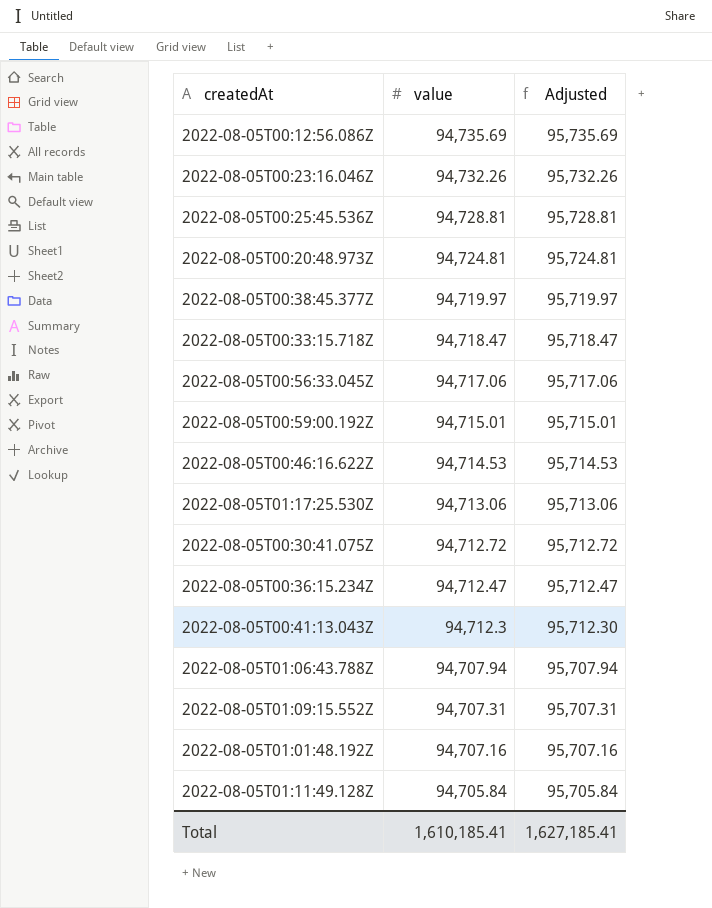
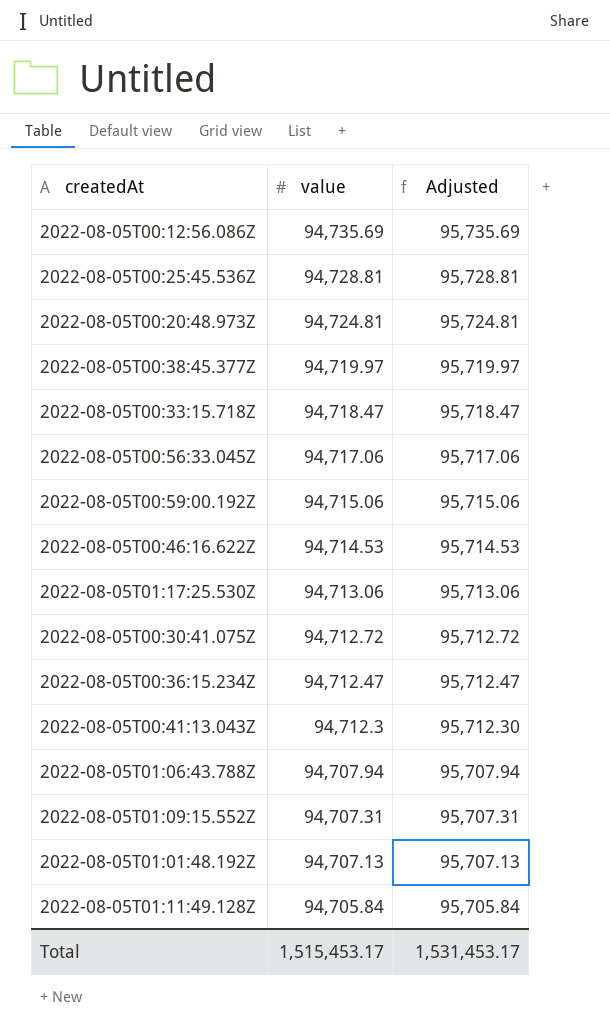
row 2022-08-05T00:23:16.046Z: 94,732.26 | 95,732.26 -> none
2022-08-05T00:59:00.192Z | value: 94,715.01 -> 94,715.06
2022-08-05T00:59:00.192Z | Adjusted: 95,715.01 -> 95,715.06
2022-08-05T01:01:48.192Z | value: 94,707.16 -> 94,707.13
2022-08-05T01:01:48.192Z | Adjusted: 95,707.16 -> 95,707.13
Total | value: 1,610,185.41 -> 1,515,453.17
Total | Adjusted: 1,627,185.41 -> 1,531,453.17

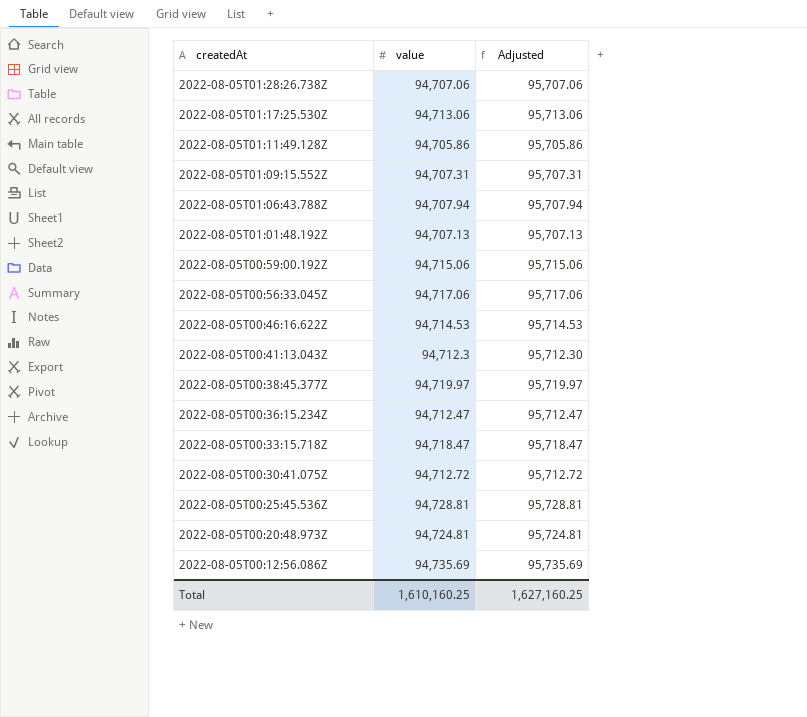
row order: value descending -> createdAt descending
row 2022-08-05T01:28:26.738Z: none -> 94,707.06 | 95,707.06
2022-08-05T01:11:49.128Z | value: 94,705.84 -> 94,705.86
2022-08-05T01:11:49.128Z | Adjusted: 95,705.84 -> 95,705.86
Total | value: 1,515,453.17 -> 1,610,160.25
Total | Adjusted: 1,531,453.17 -> 1,627,160.25

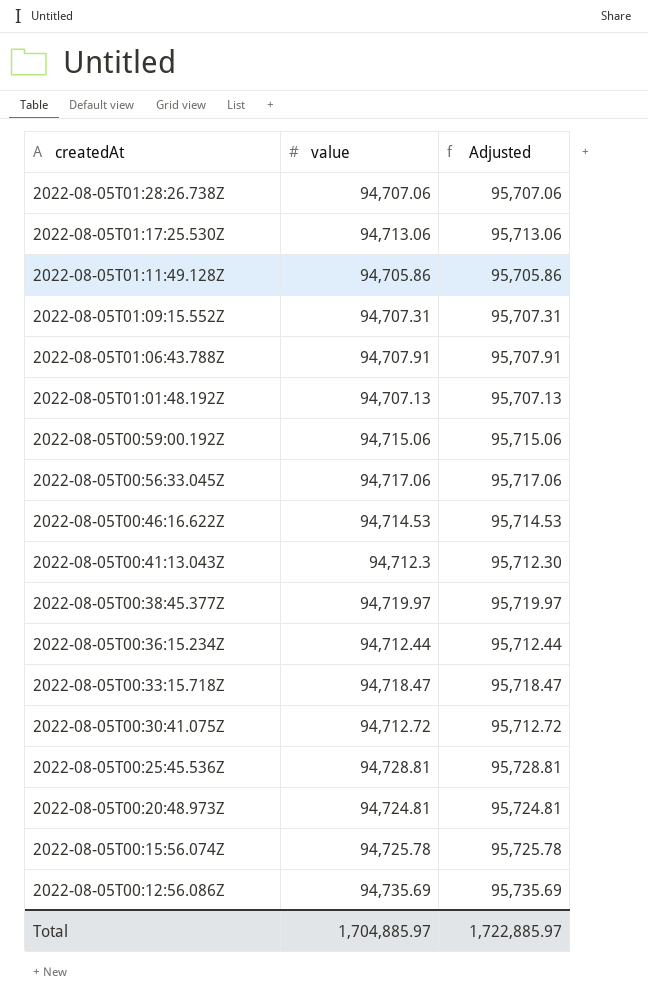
2022-08-05T01:06:43.788Z | value: 94,707.94 -> 94,707.91
2022-08-05T01:06:43.788Z | Adjusted: 95,707.94 -> 95,707.91
2022-08-05T00:36:15.234Z | value: 94,712.47 -> 94,712.44
2022-08-05T00:36:15.234Z | Adjusted: 95,712.47 -> 95,712.44
row 2022-08-05T00:15:56.074Z: none -> 94,725.78 | 95,725.78
Total | value: 1,610,160.25 -> 1,704,885.97
Total | Adjusted: 1,627,160.25 -> 1,722,885.97

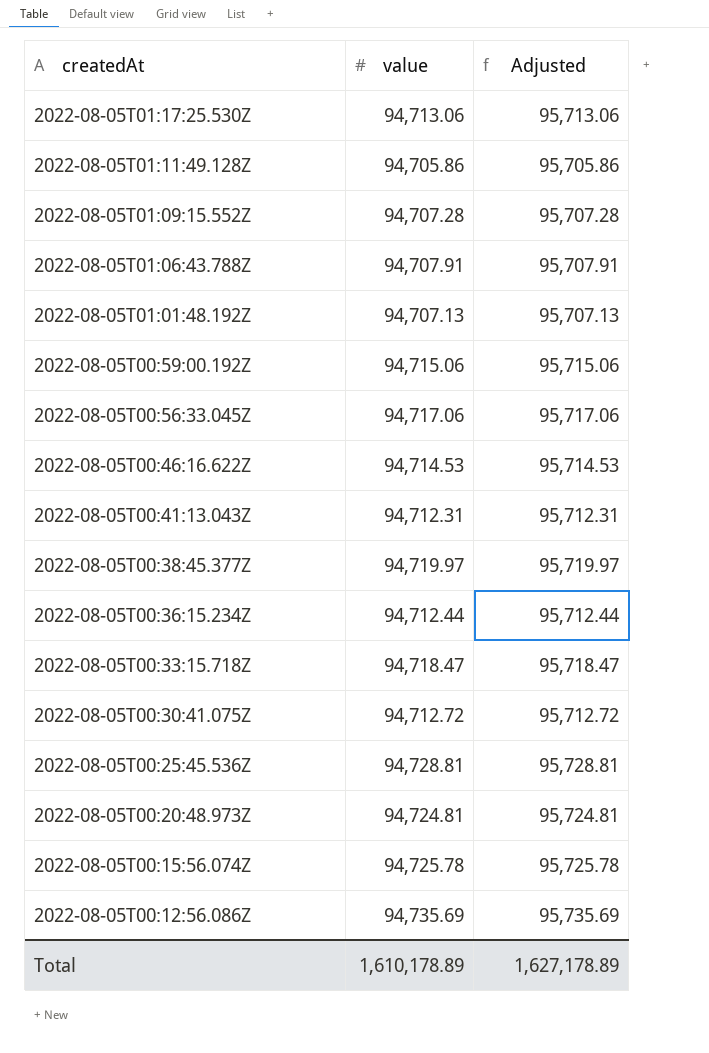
row 2022-08-05T01:28:26.738Z: 94,707.06 | 95,707.06 -> none
2022-08-05T01:09:15.552Z | value: 94,707.31 -> 94,707.28
2022-08-05T01:09:15.552Z | Adjusted: 95,707.31 -> 95,707.28
2022-08-05T00:41:13.043Z | value: 94,712.3 -> 94,712.31
2022-08-05T00:41:13.043Z | Adjusted: 95,712.30 -> 95,712.31
Total | value: 1,704,885.97 -> 1,610,178.89
Total | Adjusted: 1,722,885.97 -> 1,627,178.89

